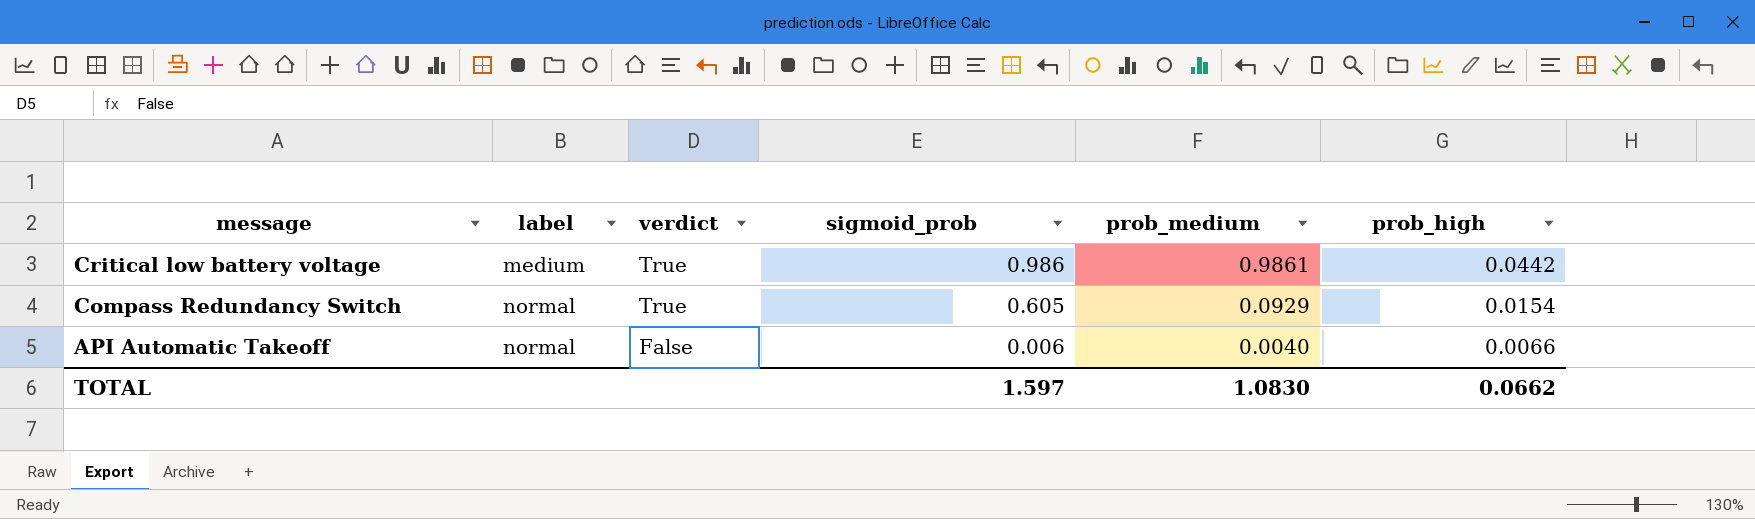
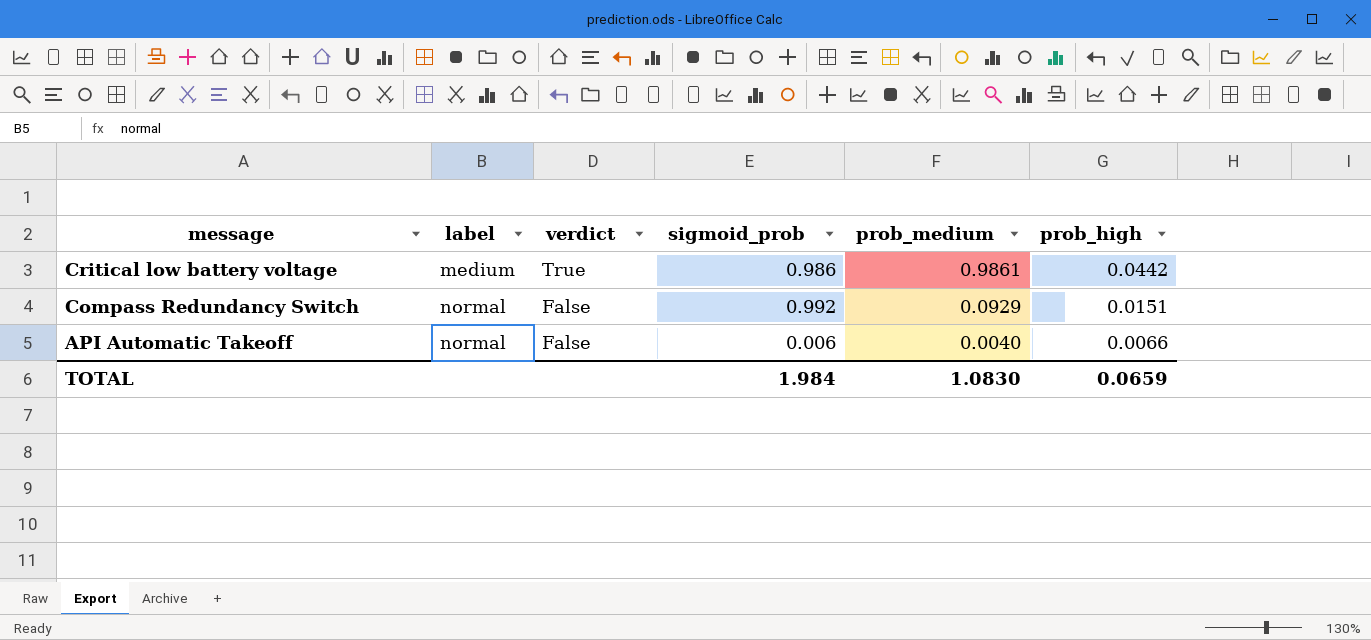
Compass Redundancy Switch | verdict: True -> False
Compass Redundancy Switch | sigmoid_prob: 0.605 -> 0.992
Compass Redundancy Switch | prob_high: 0.0154 -> 0.0151
TOTAL | sigmoid_prob: 1.597 -> 1.984
TOTAL | prob_high: 0.0662 -> 0.0659

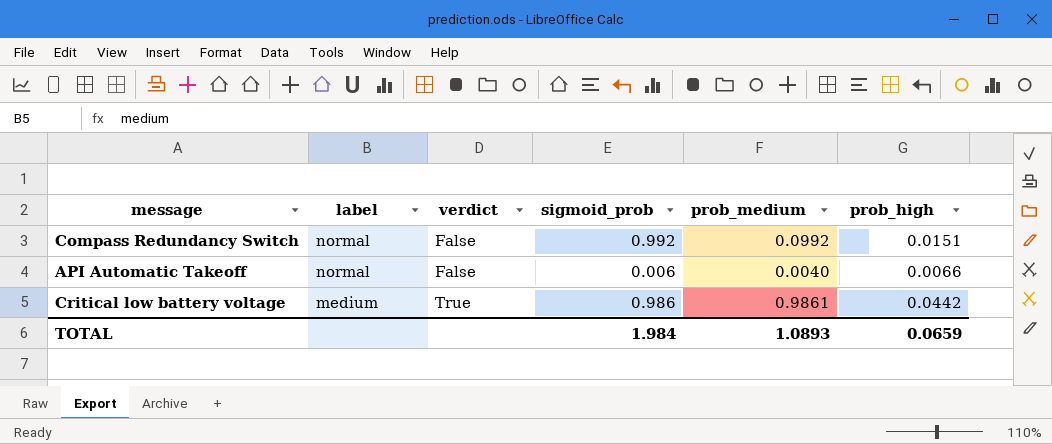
row order: message descending -> label descending
Compass Redundancy Switch | prob_medium: 0.0929 -> 0.0992
TOTAL | prob_medium: 1.0830 -> 1.0893

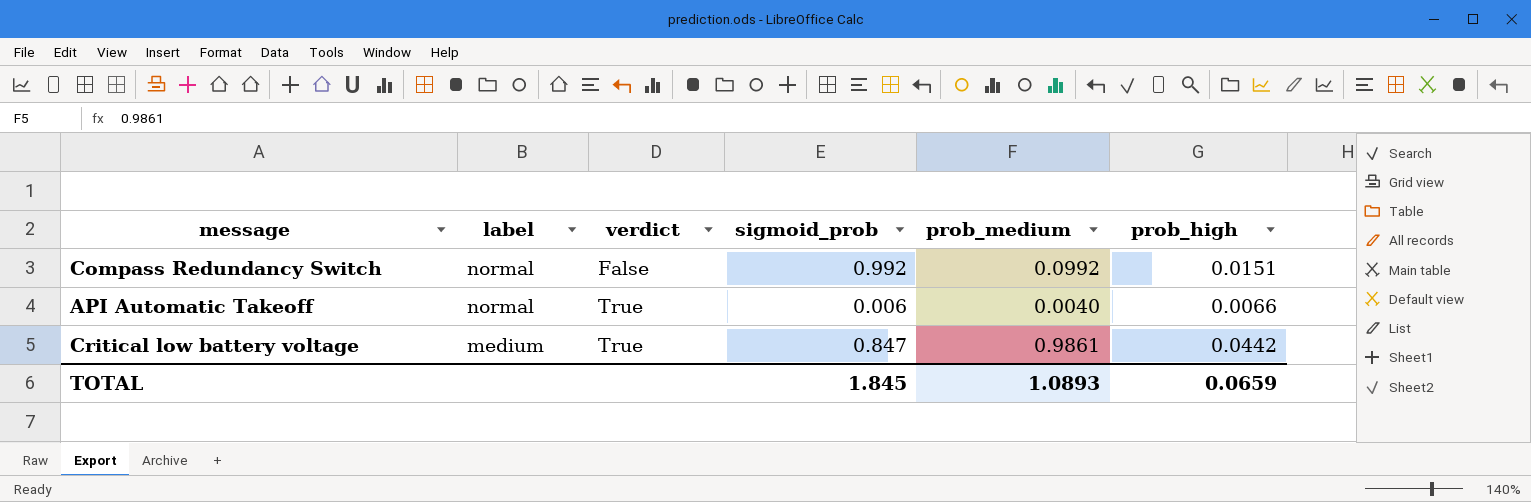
API Automatic Takeoff | verdict: False -> True
Critical low battery voltage | sigmoid_prob: 0.986 -> 0.847
TOTAL | sigmoid_prob: 1.984 -> 1.845

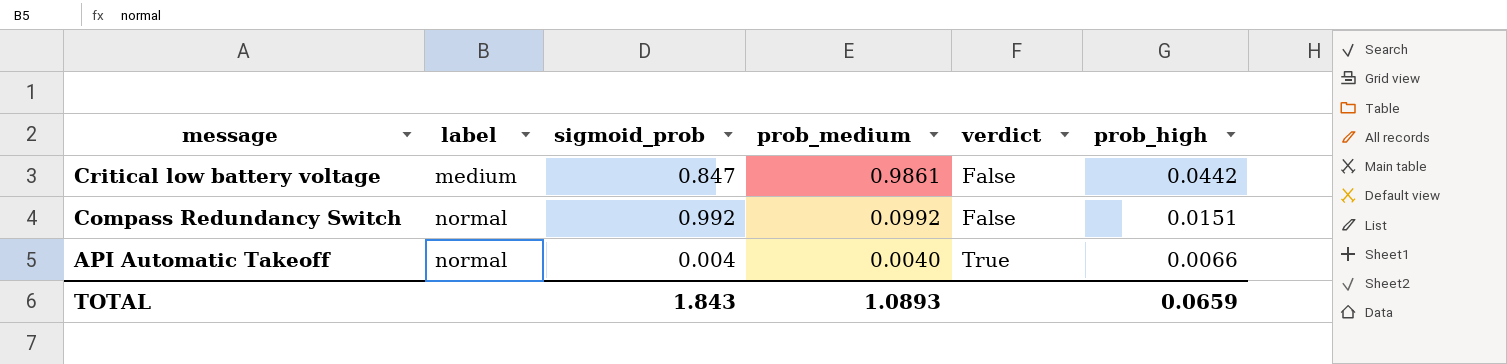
row order: label descending -> message descending
column verdict | position: 3 -> 5
Critical low battery voltage | verdict: True -> False
API Automatic Takeoff | sigmoid_prob: 0.006 -> 0.004
TOTAL | sigmoid_prob: 1.845 -> 1.843

